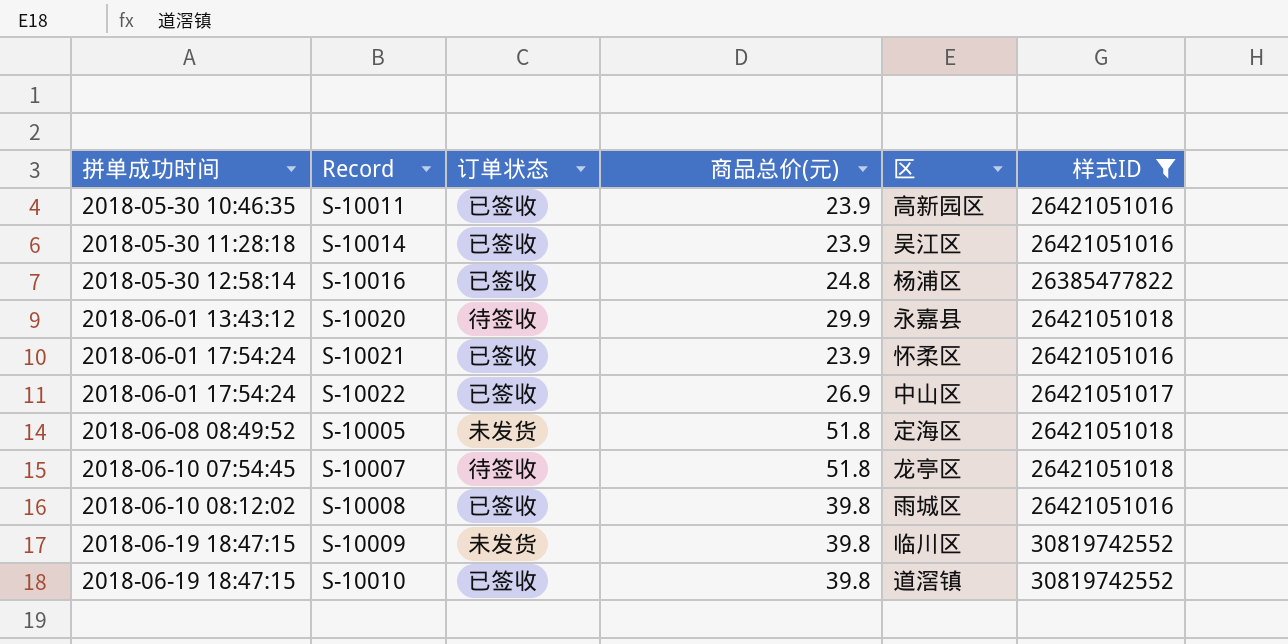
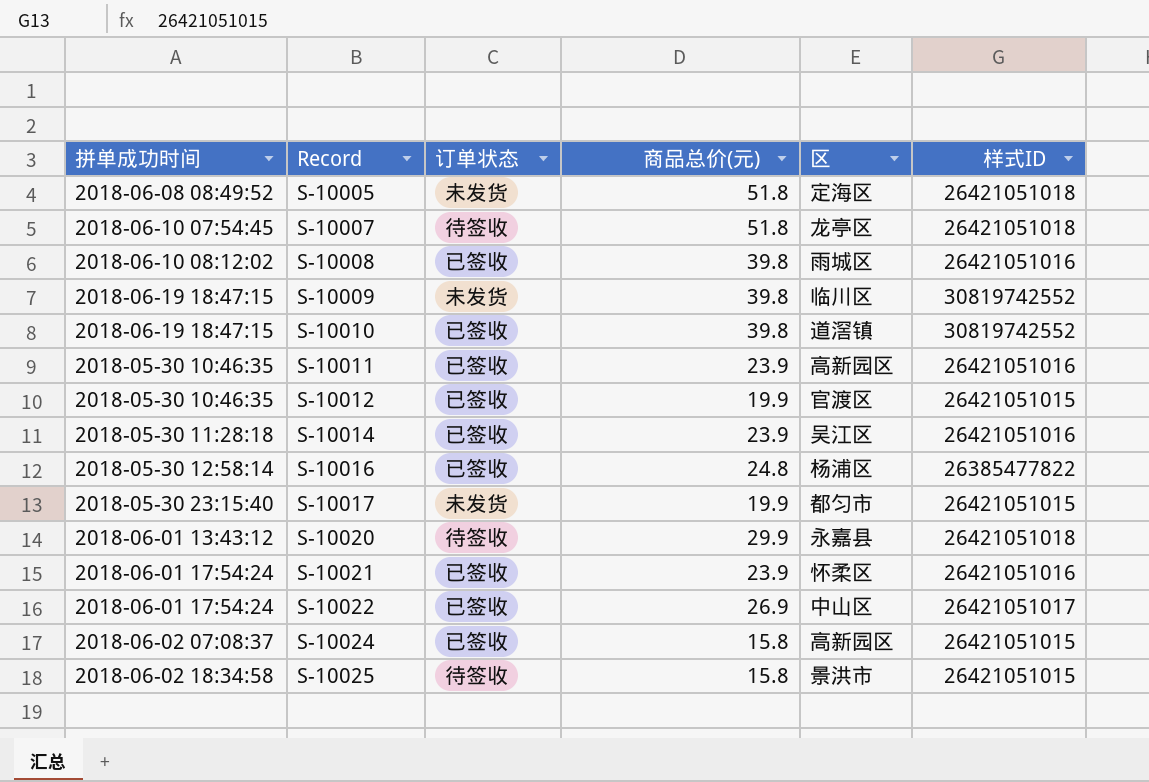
filter: 样式ID != 26421051015 -> none
row order: 拼单成功时间 ascending -> Record ascending

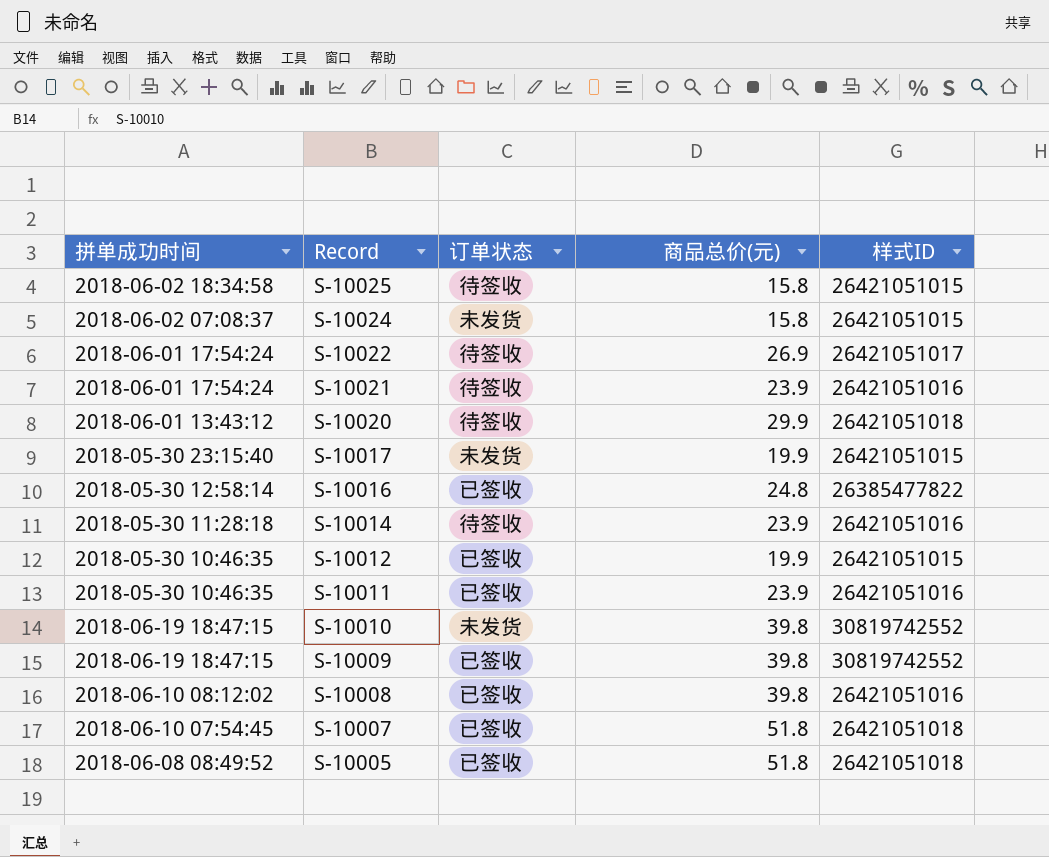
row order: Record ascending -> Record descending
column 区 | position: 5 -> none
S-10024 | 订单状态: 已签收 -> 未发货
S-10022 | 订单状态: 已签收 -> 待签收
S-10021 | 订单状态: 已签收 -> 待签收
S-10014 | 订单状态: 已签收 -> 待签收
S-10010 | 订单状态: 已签收 -> 未发货
S-10009 | 订单状态: 未发货 -> 已签收
S-10007 | 订单状态: 待签收 -> 已签收
S-10005 | 订单状态: 未发货 -> 已签收

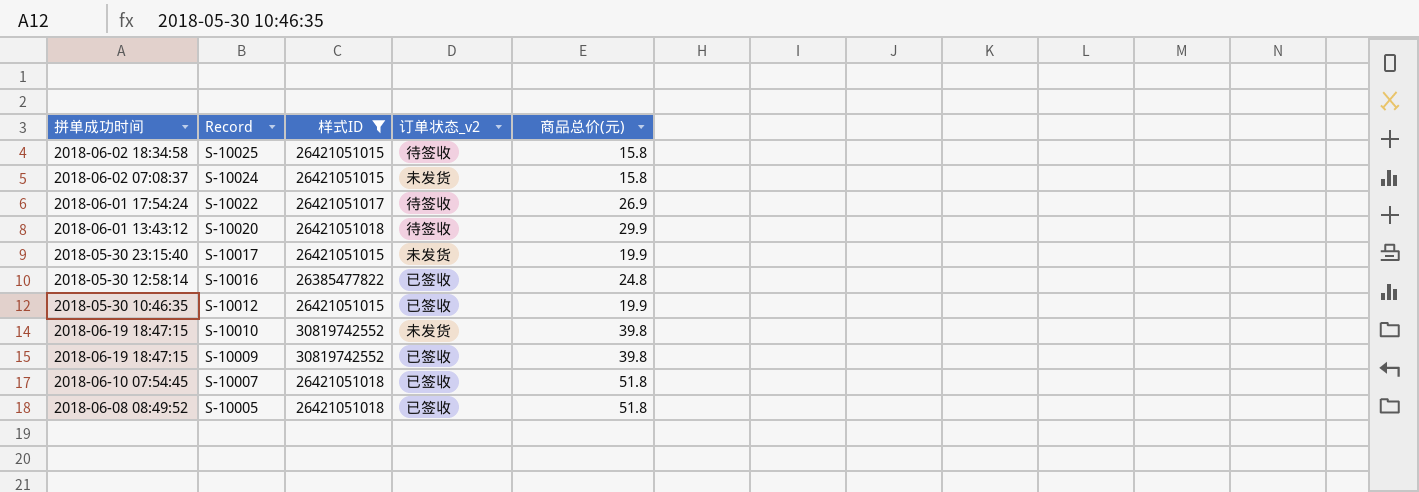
filter: none -> 样式ID != 26421051016
column 样式ID | position: 5 -> 3
column name: 订单状态 -> 订单状态_v2

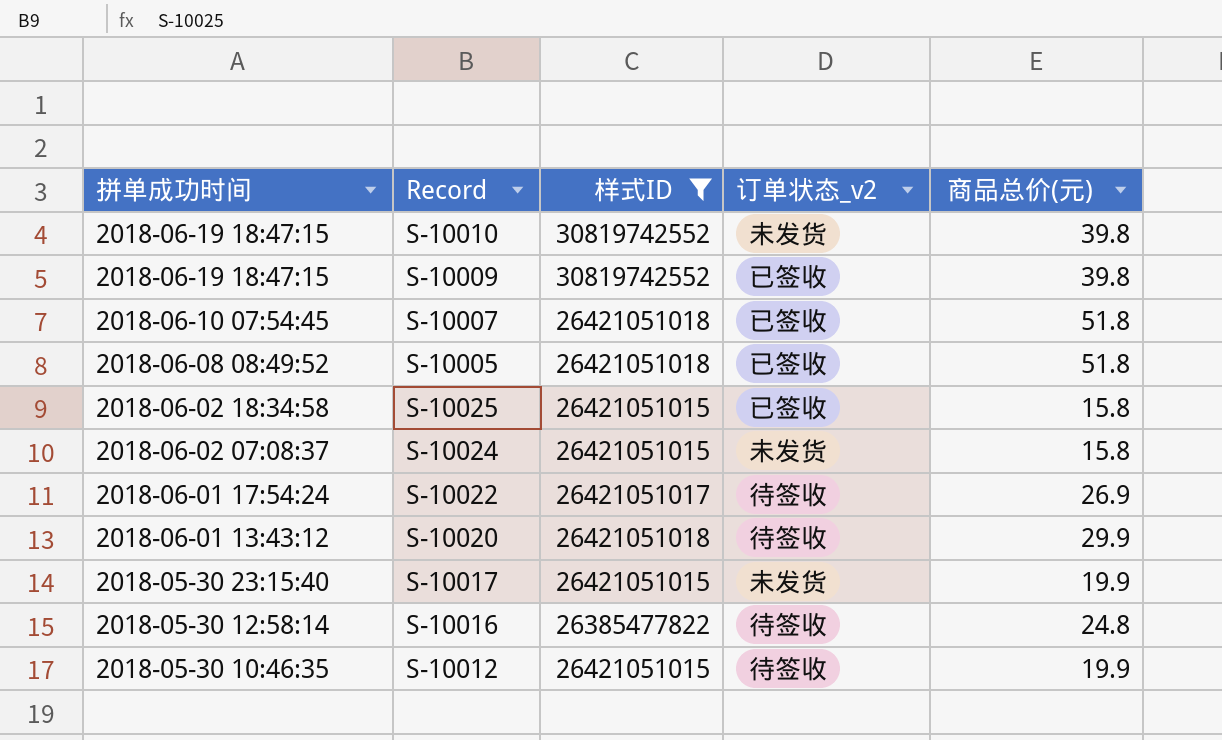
row order: Record descending -> 拼单成功时间 descending
S-10025 | 订单状态_v2: 待签收 -> 已签收
S-10016 | 订单状态_v2: 已签收 -> 待签收
S-10012 | 订单状态_v2: 已签收 -> 待签收

